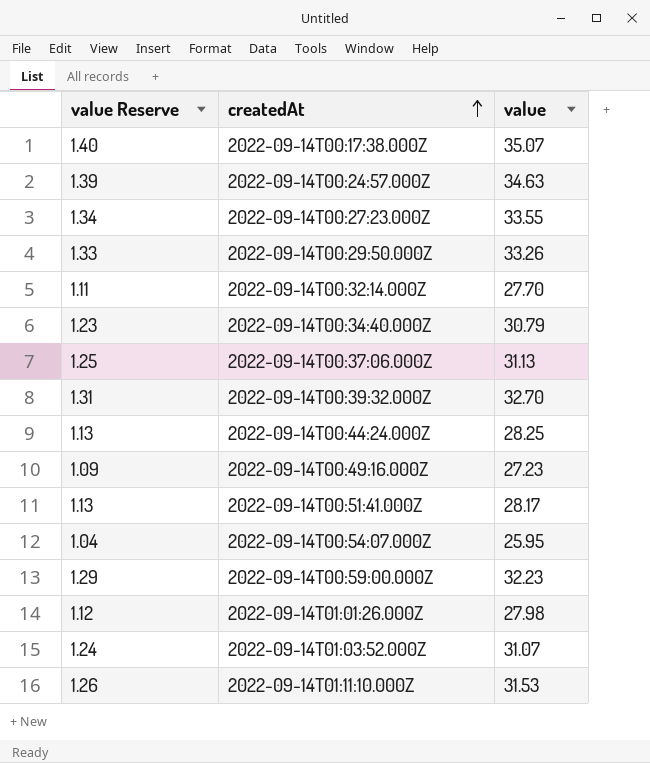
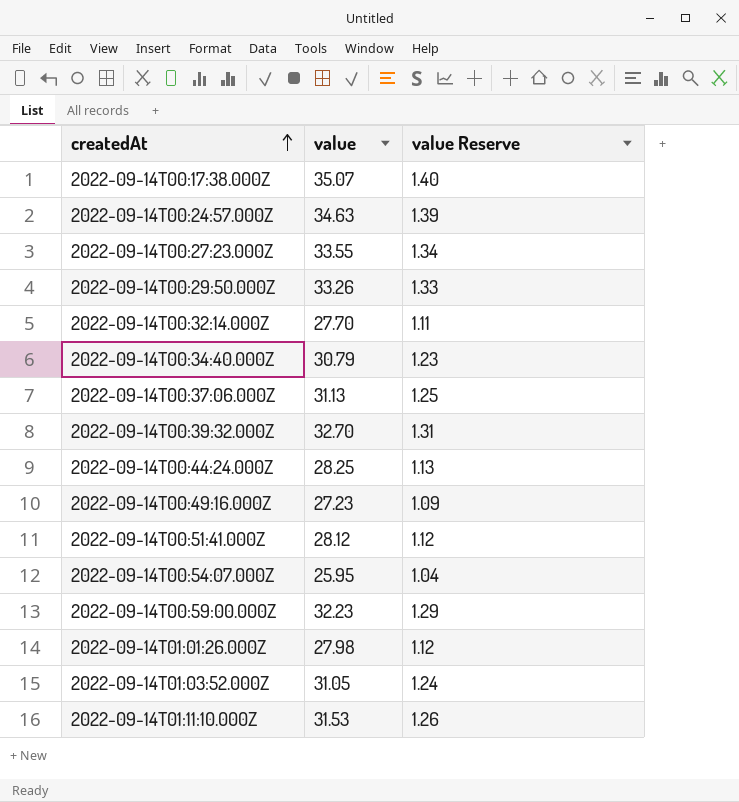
column value Reserve | position: 1 -> 3
2022-09-14T00:51:41.000Z | value: 28.17 -> 28.12
2022-09-14T00:51:41.000Z | value Reserve: 1.13 -> 1.12
2022-09-14T01:03:52.000Z | value: 31.07 -> 31.05

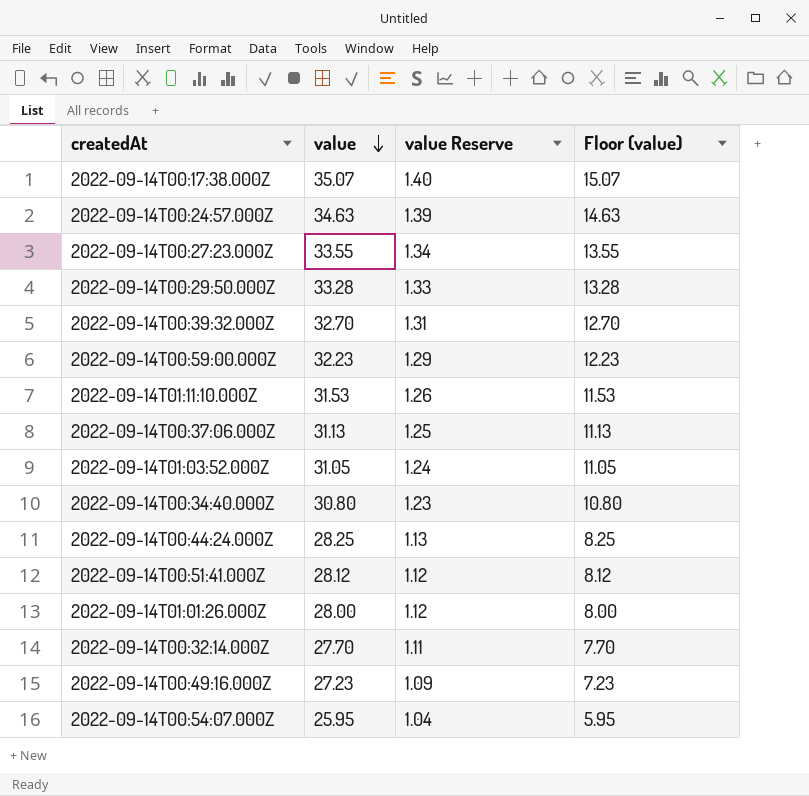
row order: createdAt ascending -> value descending
column Floor (value) | formula: none -> [value] - 20
2022-09-14T00:29:50.000Z | value: 33.26 -> 33.28
2022-09-14T00:34:40.000Z | value: 30.79 -> 30.80
2022-09-14T01:01:26.000Z | value: 27.98 -> 28.00

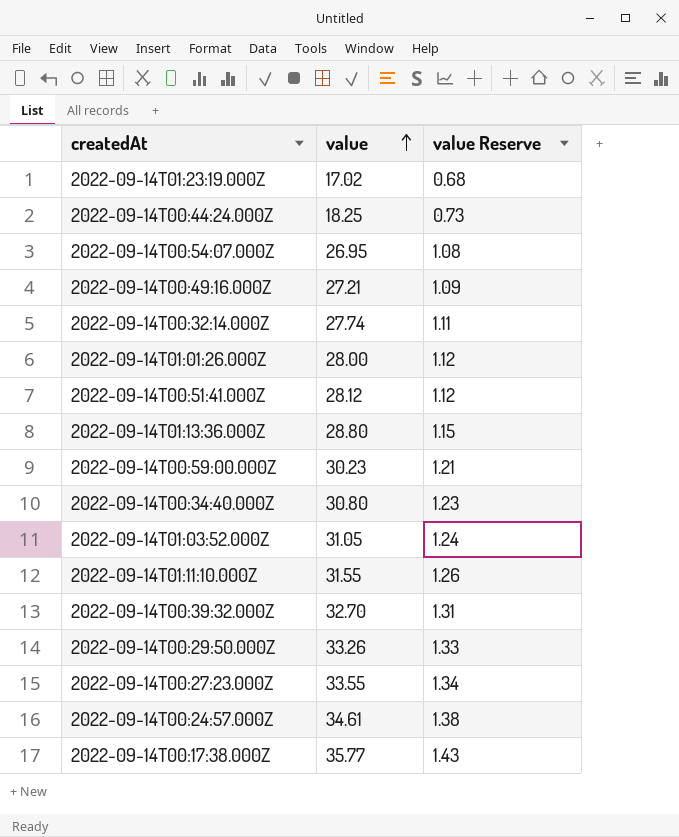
row order: value descending -> value ascending
column Floor (value) | formula: [value] - 20 -> none
row 2022-09-14T00:37:06.000Z: 31.13 | 1.25 | 11.13 -> none
row 2022-09-14T01:23:19.000Z: none -> 17.02 | 0.68
2022-09-14T00:44:24.000Z | value: 28.25 -> 18.25
2022-09-14T00:44:24.000Z | value Reserve: 1.13 -> 0.73
2022-09-14T00:54:07.000Z | value: 25.95 -> 26.95
2022-09-14T00:54:07.000Z | value Reserve: 1.04 -> 1.08
2022-09-14T00:49:16.000Z | value: 27.23 -> 27.21
2022-09-14T00:32:14.000Z | value: 27.70 -> 27.74
row 2022-09-14T01:13:36.000Z: none -> 28.80 | 1.15
2022-09-14T00:59:00.000Z | value: 32.23 -> 30.23
2022-09-14T00:59:00.000Z | value Reserve: 1.29 -> 1.21
2022-09-14T01:11:10.000Z | value: 31.53 -> 31.55
2022-09-14T00:29:50.000Z | value: 33.28 -> 33.26
2022-09-14T00:24:57.000Z | value: 34.63 -> 34.61
2022-09-14T00:24:57.000Z | value Reserve: 1.39 -> 1.38
2022-09-14T00:17:38.000Z | value: 35.07 -> 35.77
2022-09-14T00:17:38.000Z | value Reserve: 1.40 -> 1.43

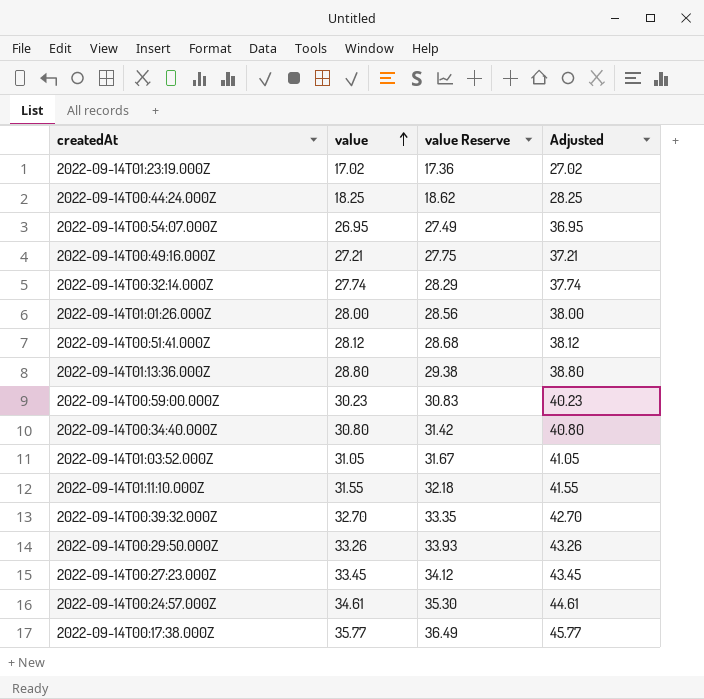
column value Reserve | formula: [value] * 0.04 -> [value] * 1.02
column Adjusted | formula: none -> [value] + 10
2022-09-14T00:27:23.000Z | value: 33.55 -> 33.45

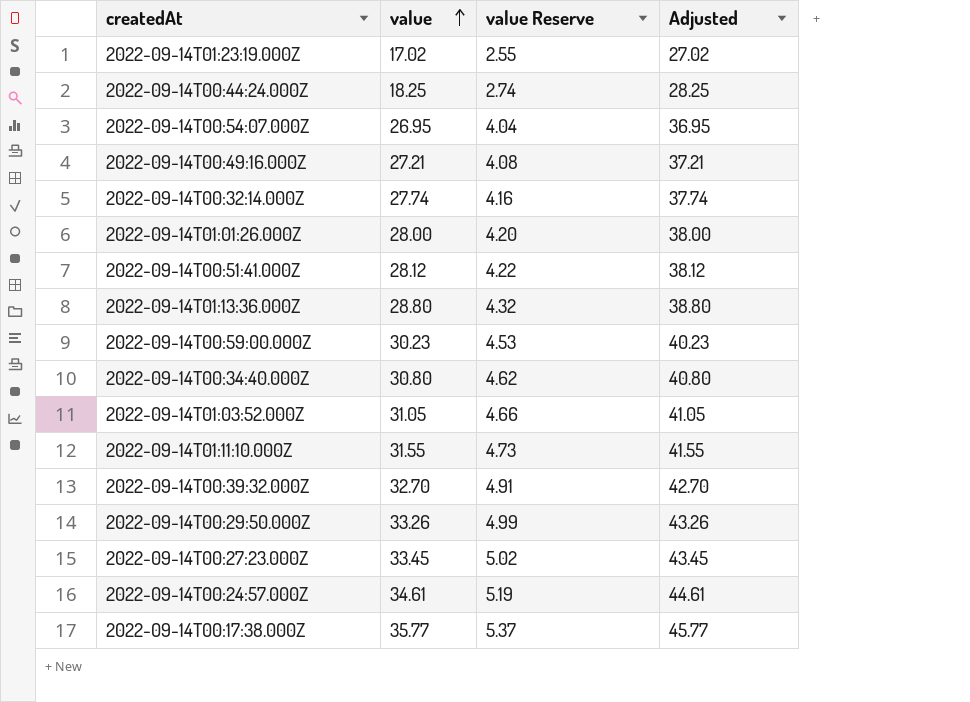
column value Reserve | formula: [value] * 1.02 -> [value] * 0.15

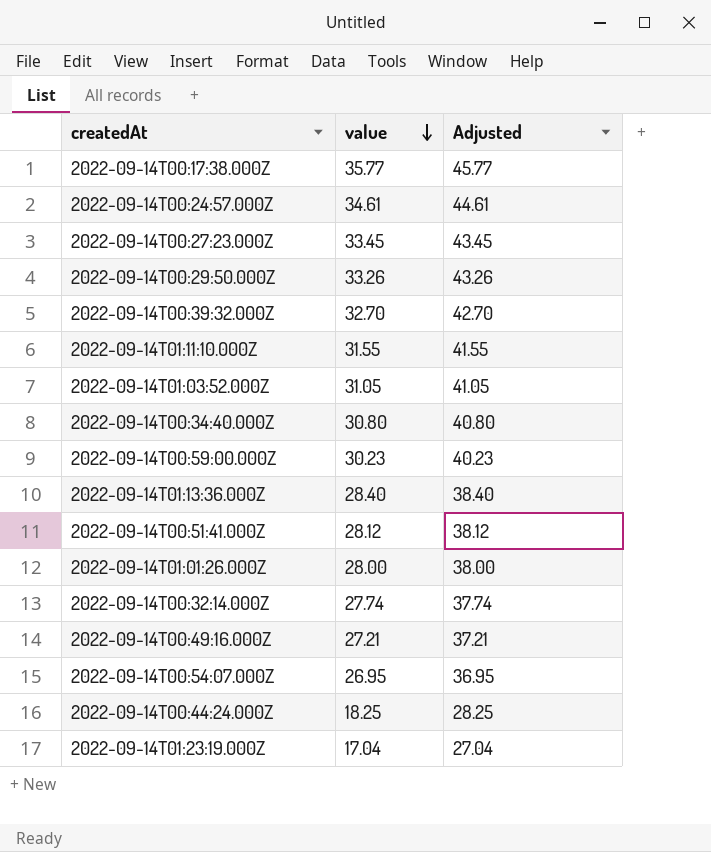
row order: value ascending -> value descending
column value Reserve | formula: [value] * 0.15 -> none
2022-09-14T01:13:36.000Z | value: 28.80 -> 28.40
2022-09-14T01:13:36.000Z | Adjusted: 38.80 -> 38.40
2022-09-14T01:23:19.000Z | value: 17.02 -> 17.04
2022-09-14T01:23:19.000Z | Adjusted: 27.02 -> 27.04

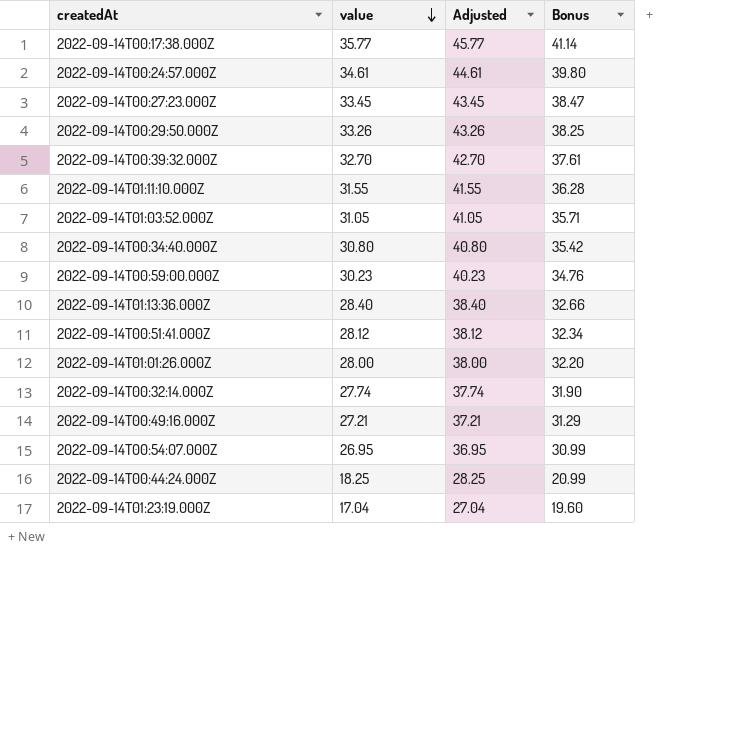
column Bonus | formula: none -> [value] * 1.15

